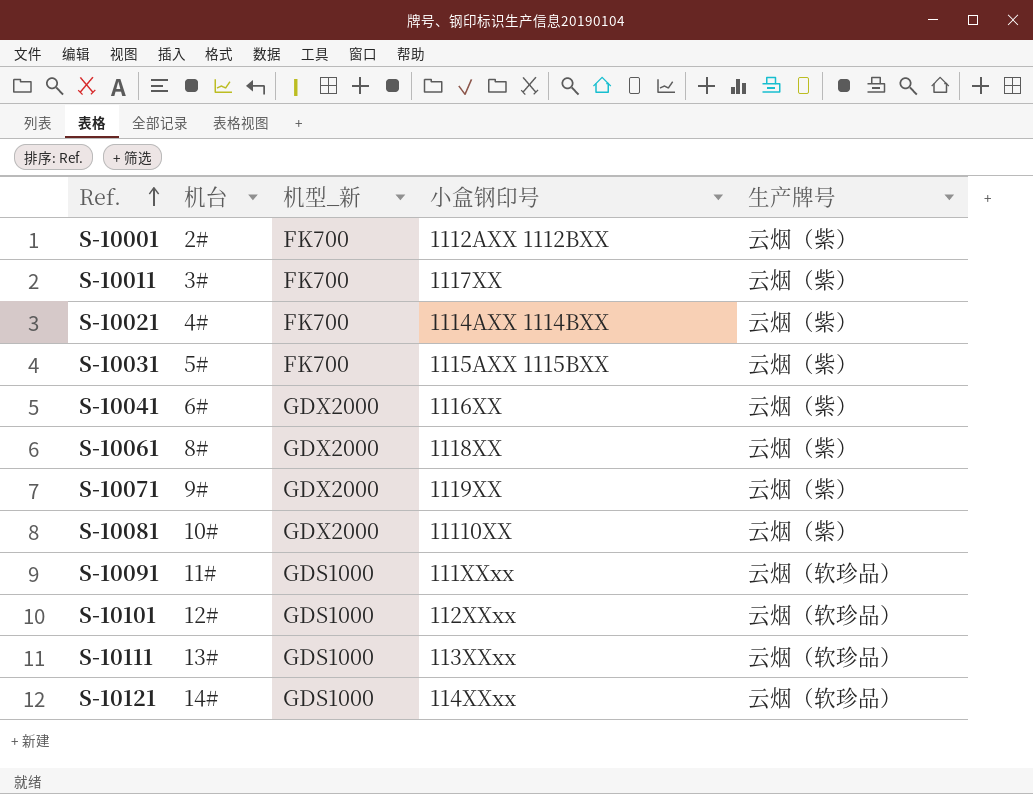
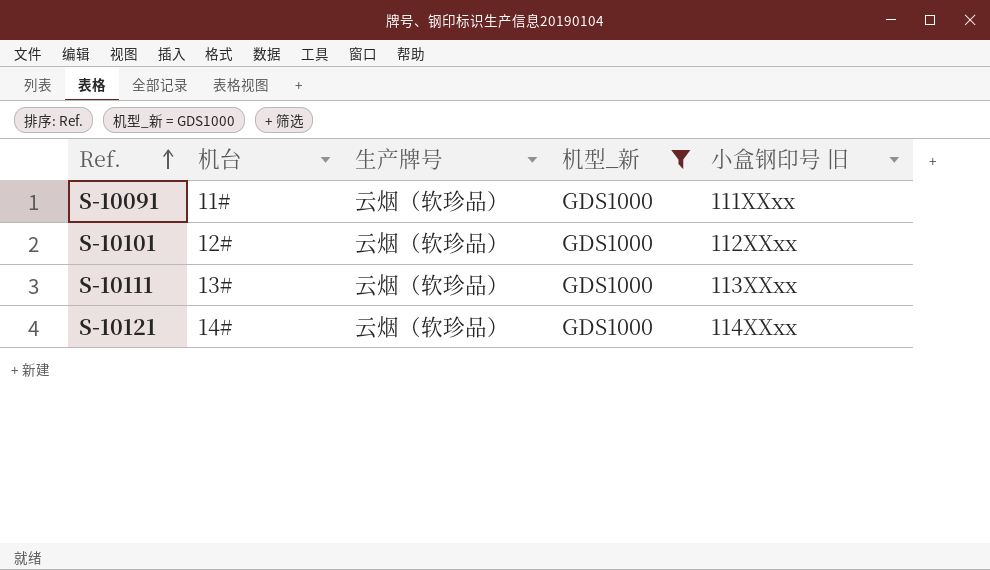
filter: none -> 机型_新 = GDS1000
column 生产牌号 | position: 5 -> 3
column name: 小盒钢印号 -> 小盒钢印号 旧

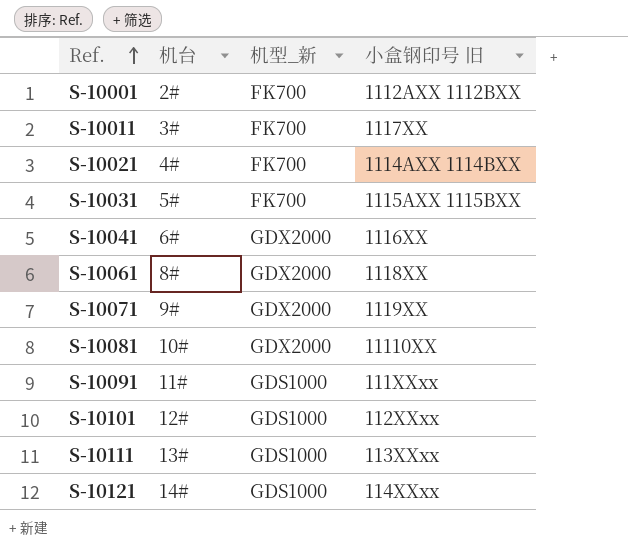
filter: 机型_新 = GDS1000 -> none
column 生产牌号 | position: 3 -> none

